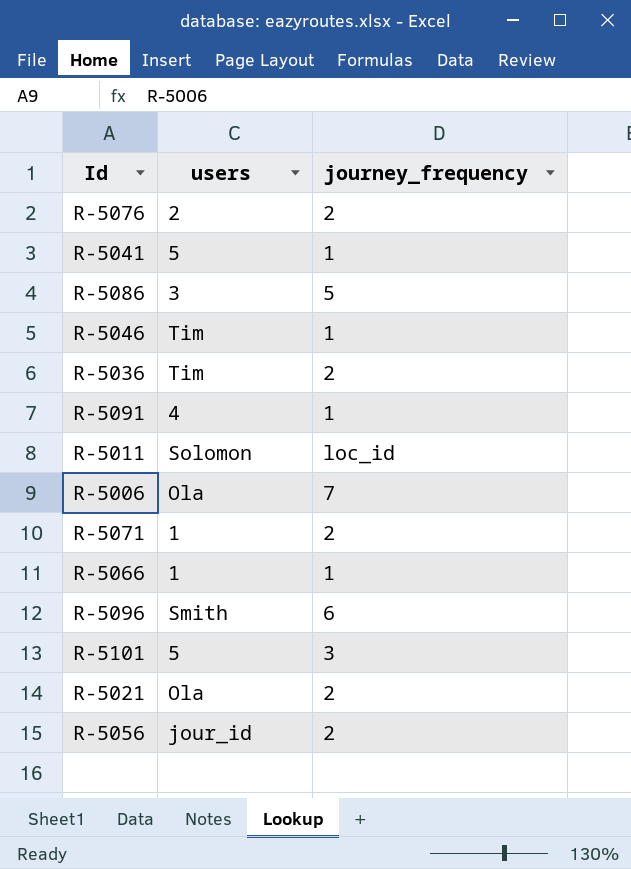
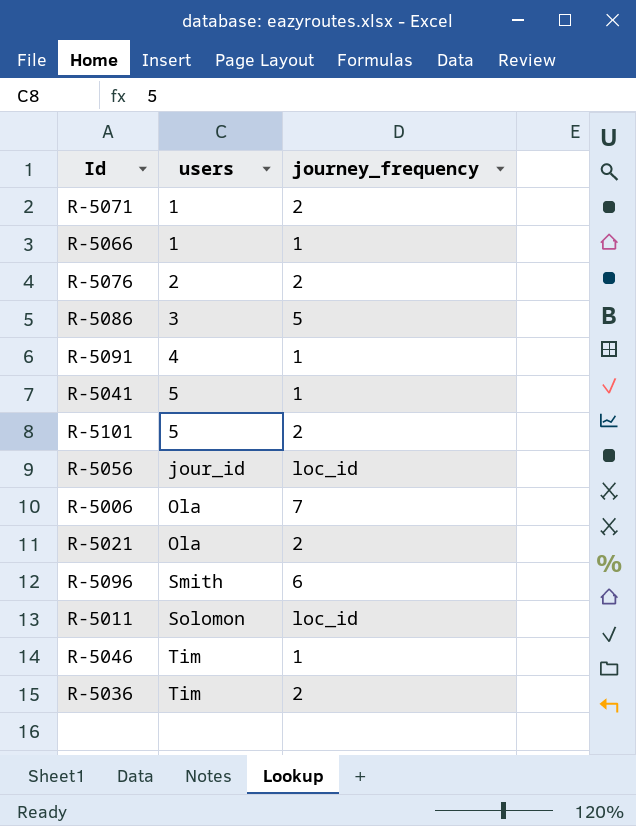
row order: none -> users ascending
R-5101 | journey_frequency: 3 -> 2
R-5056 | journey_frequency: 2 -> loc_id

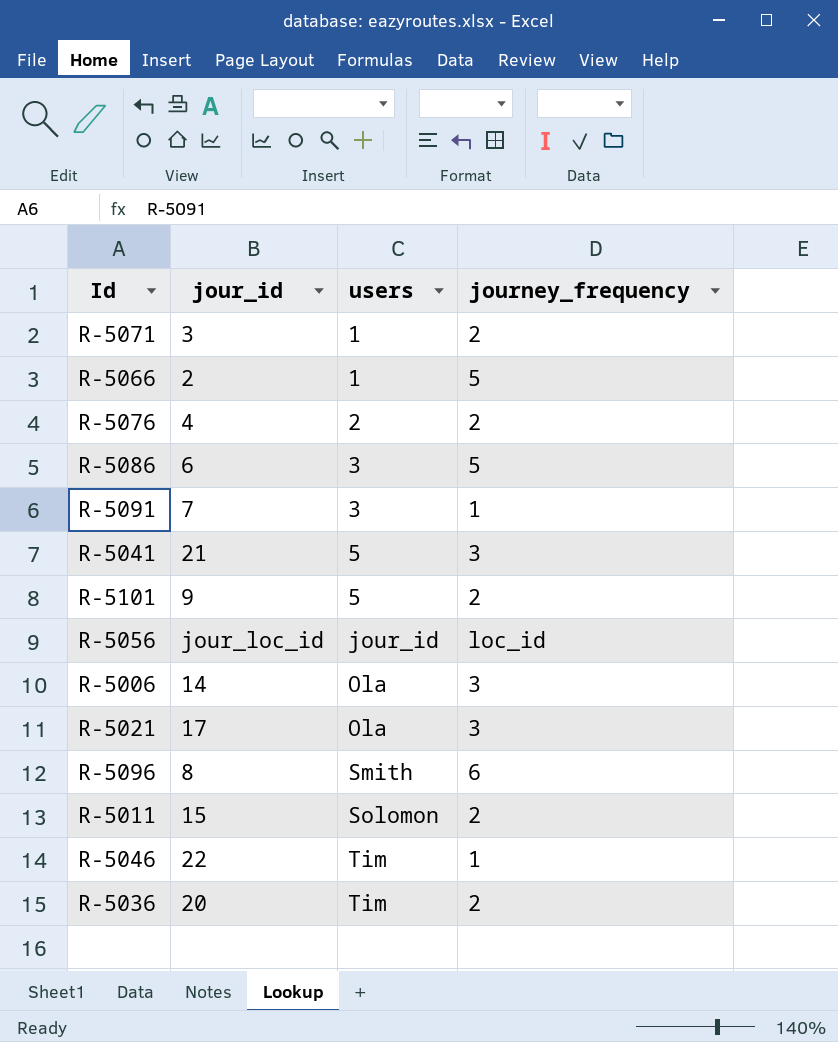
column jour_id | position: none -> 2
R-5066 | journey_frequency: 1 -> 5
R-5091 | users: 4 -> 3
R-5041 | journey_frequency: 1 -> 3
R-5006 | journey_frequency: 7 -> 3
R-5021 | journey_frequency: 2 -> 3
R-5011 | journey_frequency: loc_id -> 2

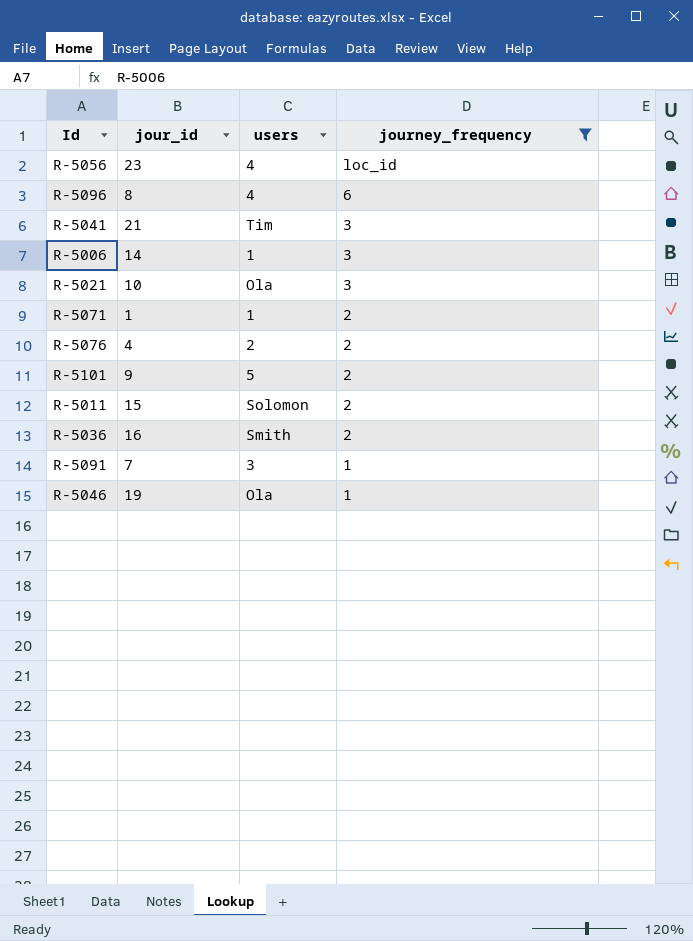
filter: none -> journey_frequency != 5
row order: users ascending -> journey_frequency descending
R-5056 | jour_id: jour_loc_id -> 23
R-5056 | users: jour_id -> 4
R-5096 | users: Smith -> 4
R-5041 | users: 5 -> Tim
R-5006 | users: Ola -> 1
R-5021 | jour_id: 17 -> 10
R-5071 | jour_id: 3 -> 1
R-5036 | jour_id: 20 -> 16
R-5036 | users: Tim -> Smith
R-5046 | jour_id: 22 -> 19
R-5046 | users: Tim -> Ola

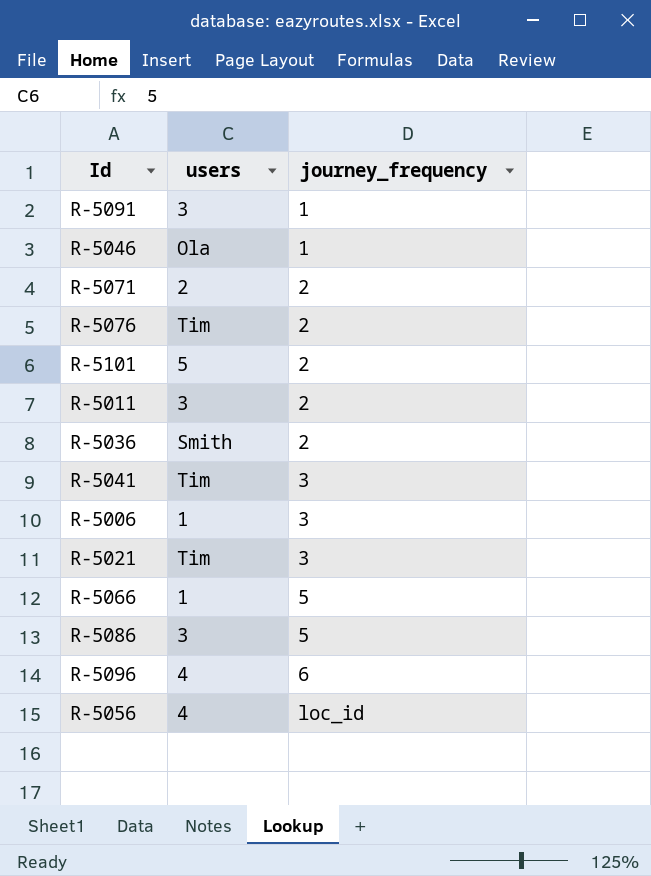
filter: journey_frequency != 5 -> none
row order: journey_frequency descending -> journey_frequency ascending
column jour_id | position: 2 -> none
R-5071 | users: 1 -> 2
R-5076 | users: 2 -> Tim
R-5011 | users: Solomon -> 3
R-5021 | users: Ola -> Tim

